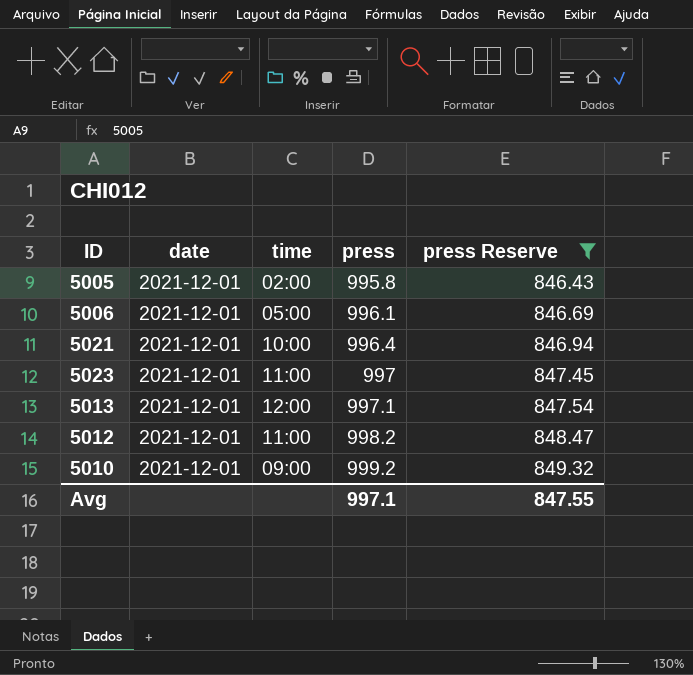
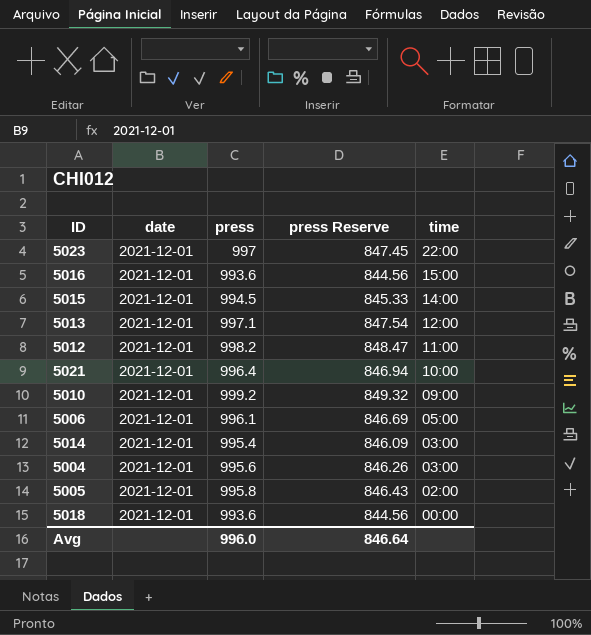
filter: press Reserve >= 846.43 -> none
row order: press ascending -> time descending
column time | position: 3 -> 5
5023 | time: 11:00 -> 22:00
Avg | press: 997.1 -> 996.0
Avg | press Reserve: 847.55 -> 846.64

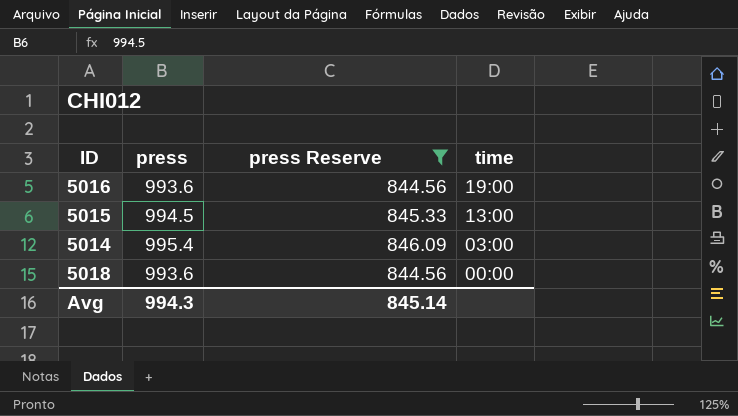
filter: none -> press Reserve <= 846.09
column date | position: 2 -> none
5016 | time: 15:00 -> 19:00
5015 | time: 14:00 -> 13:00
Avg | press: 996.0 -> 994.3
Avg | press Reserve: 846.64 -> 845.14

